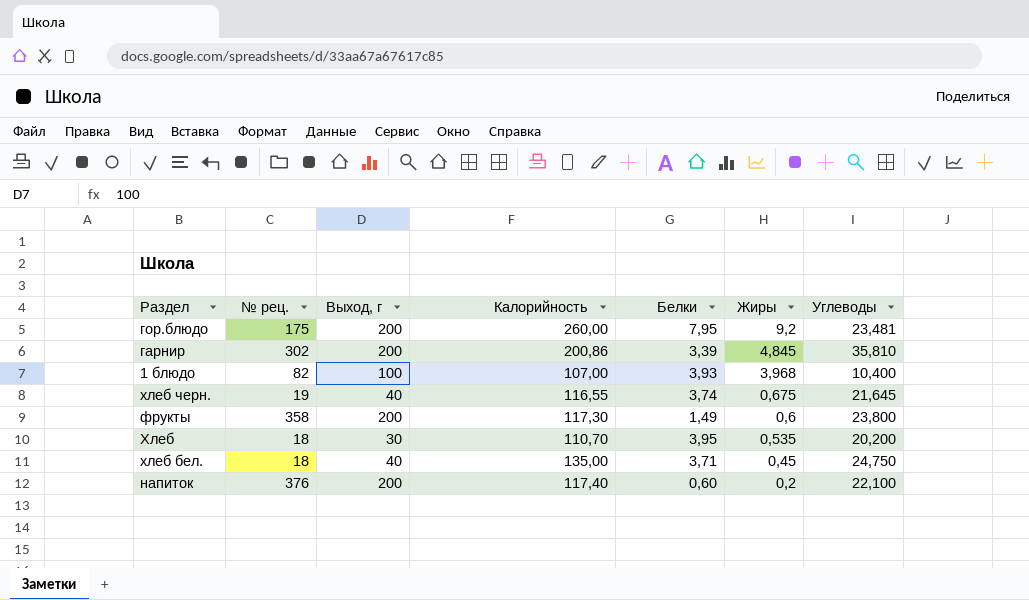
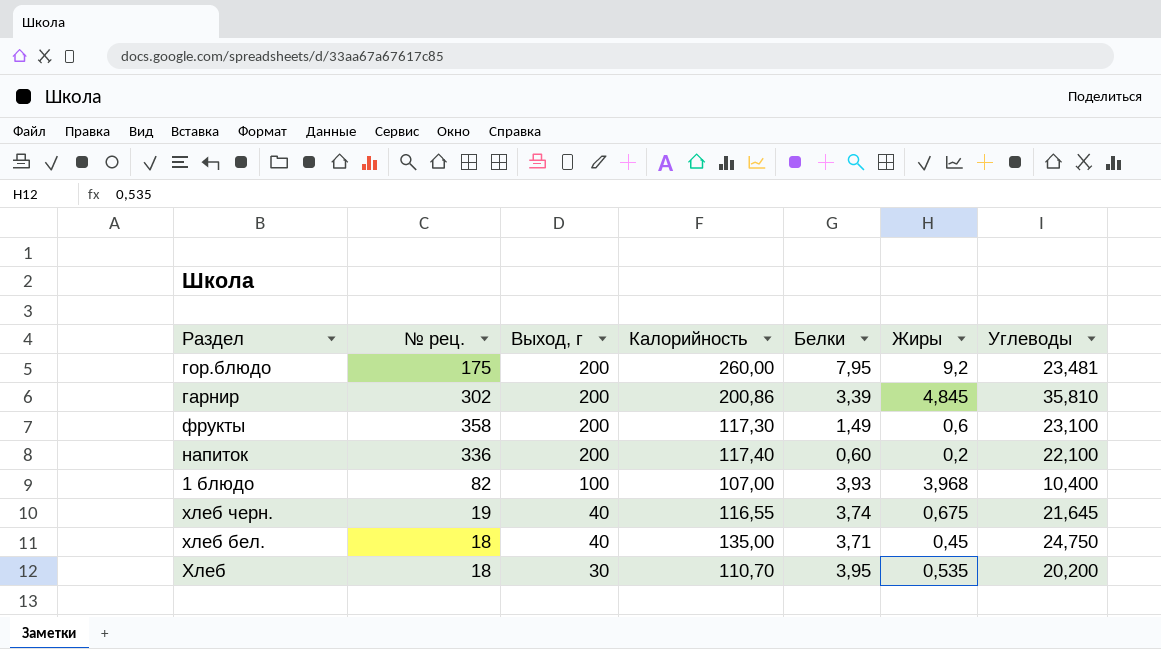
row order: Жиры descending -> Выход, г descending
фрукты | Углеводы: 23,800 -> 23,100
напиток | № рец.: 376 -> 336

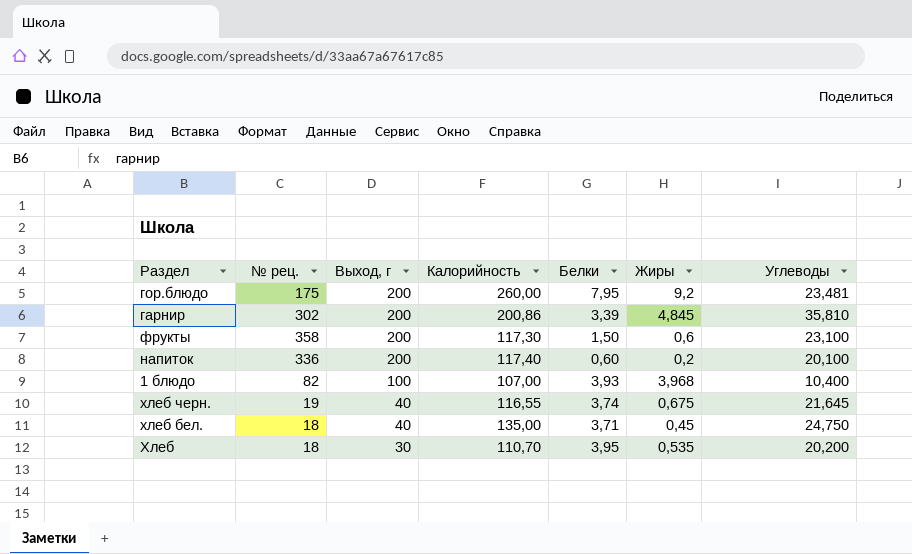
фрукты | Белки: 1,49 -> 1,50
напиток | Углеводы: 22,100 -> 20,100

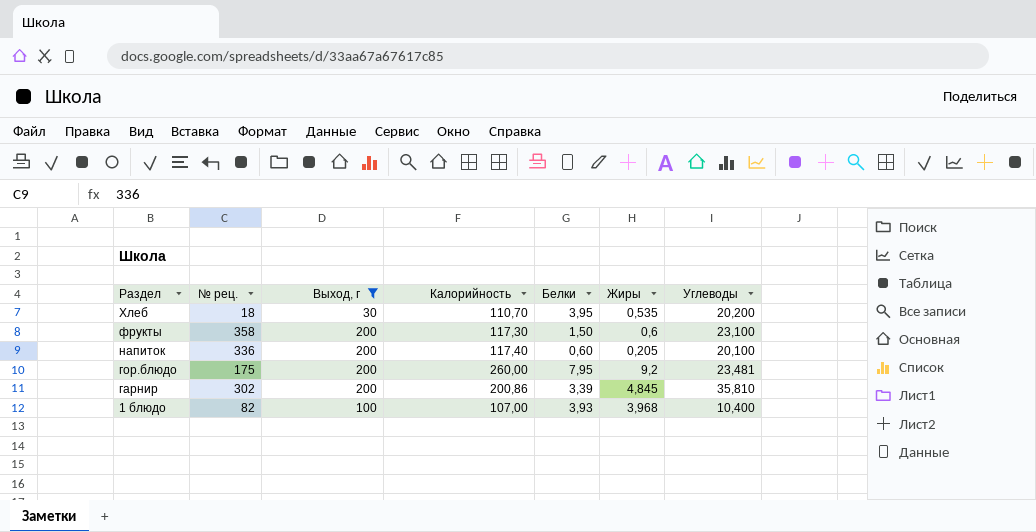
filter: none -> Выход, г != 40
row order: Выход, г descending -> Раздел descending
напиток | Жиры: 0,2 -> 0,205

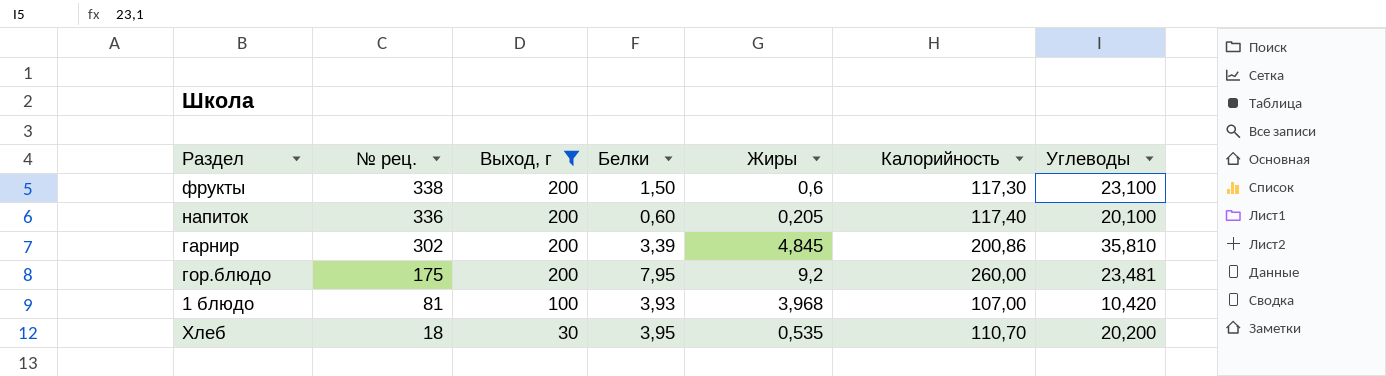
row order: Раздел descending -> № рец. descending
column Калорийность | position: 4 -> 6
фрукты | № рец.: 358 -> 338
1 блюдо | № рец.: 82 -> 81
1 блюдо | Углеводы: 10,400 -> 10,420

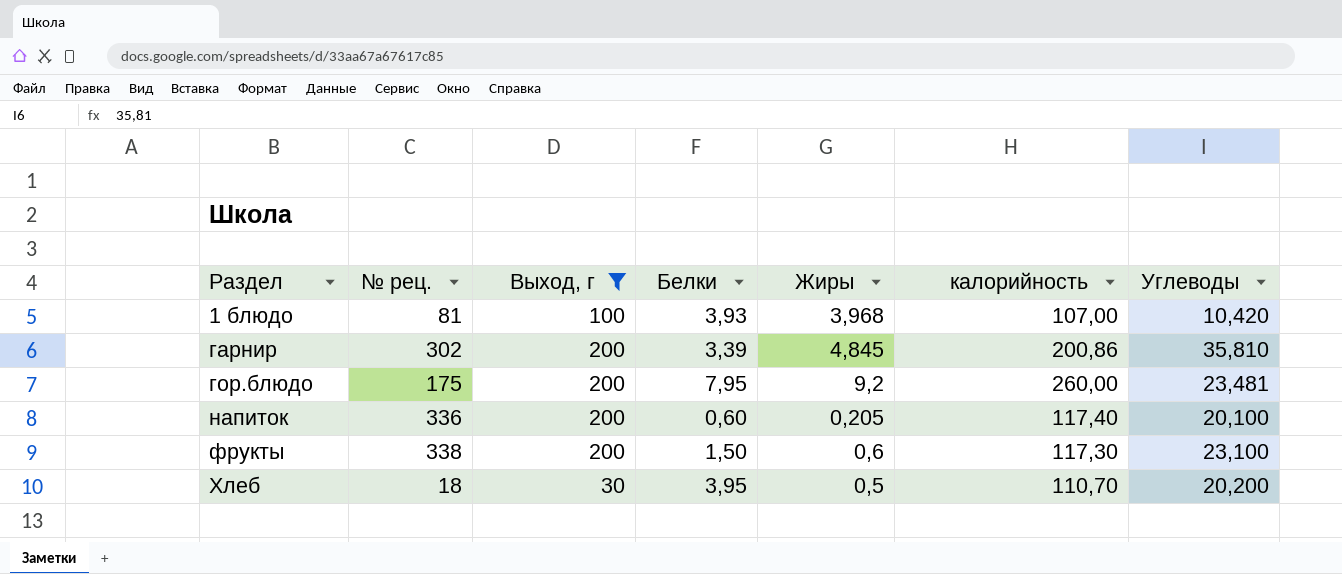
row order: № рец. descending -> Раздел ascending
column name: Калорийность -> калорийность
Хлеб | Жиры: 0,535 -> 0,5

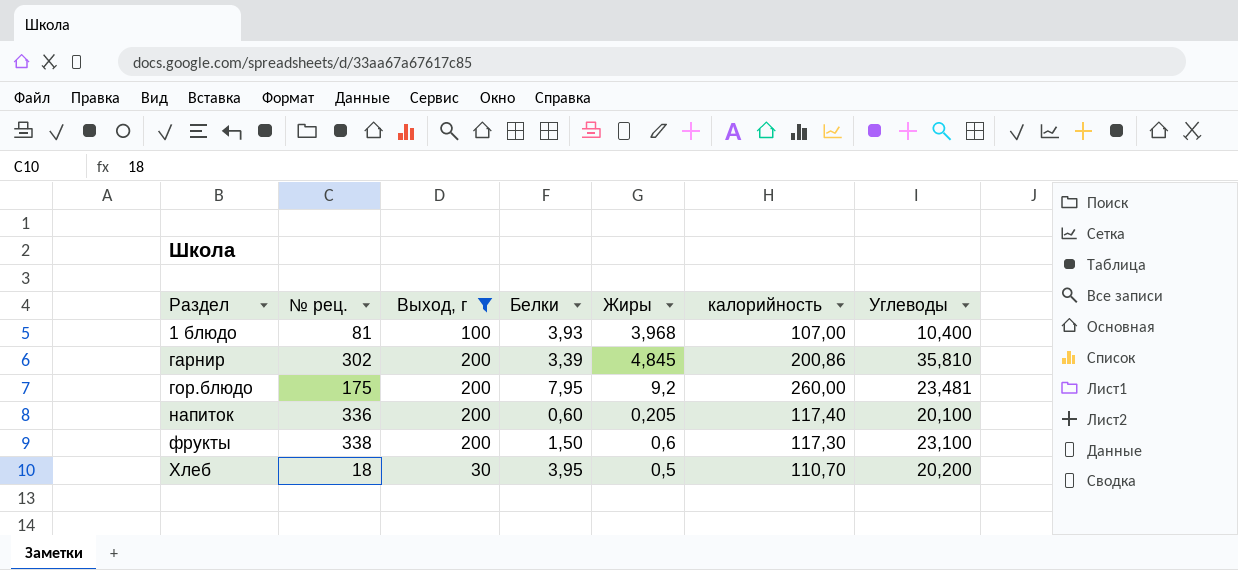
1 блюдо | Углеводы: 10,420 -> 10,400

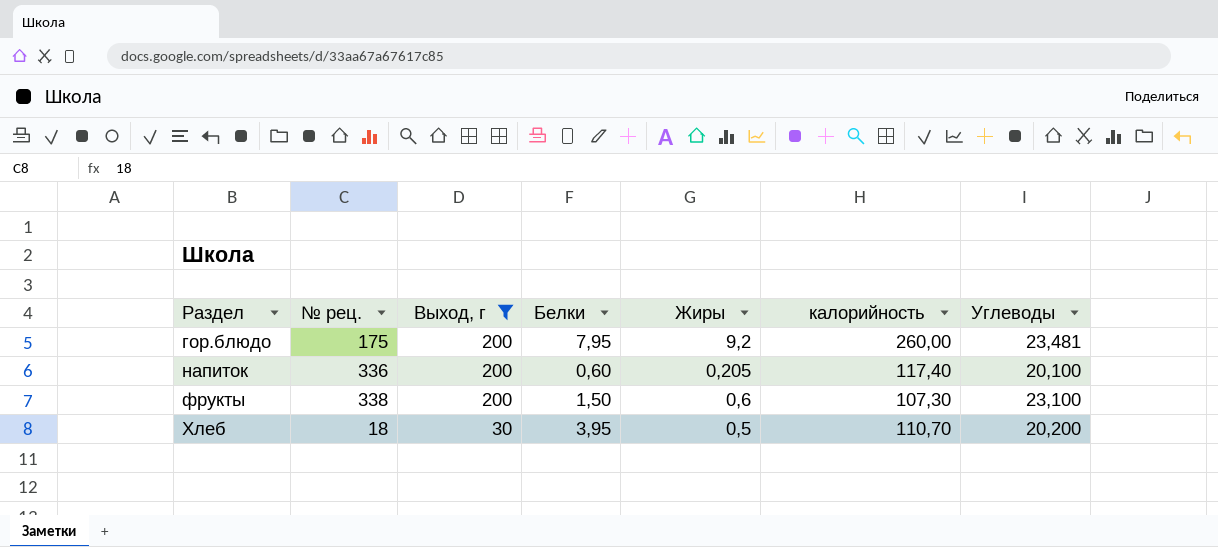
row 1 блюдо: 81 | 100 | 3,93 | 3,968 | 107,00 | 10,400 -> none
row гарнир: 302 | 200 | 3,39 | 4,845 | 200,86 | 35,810 -> none
фрукты | калорийность: 117,30 -> 107,30

